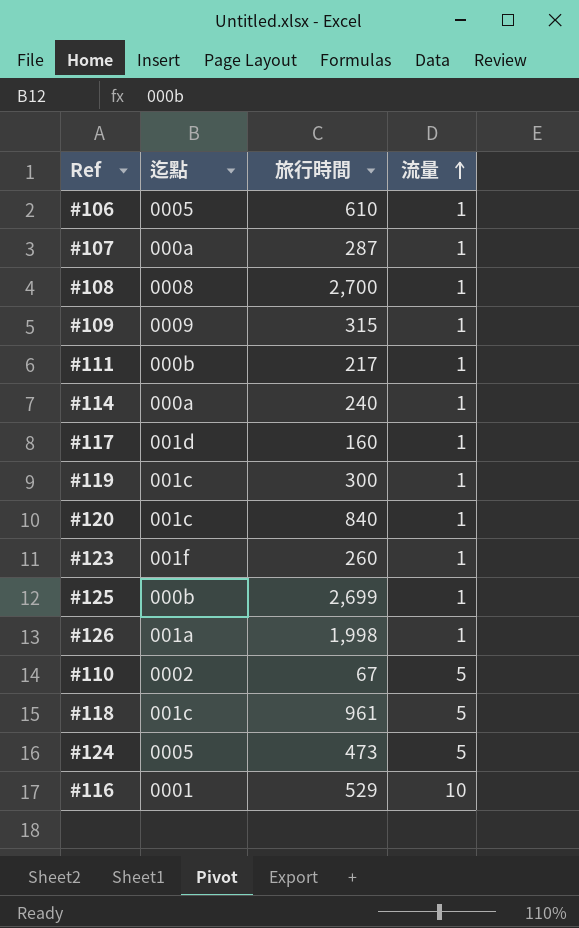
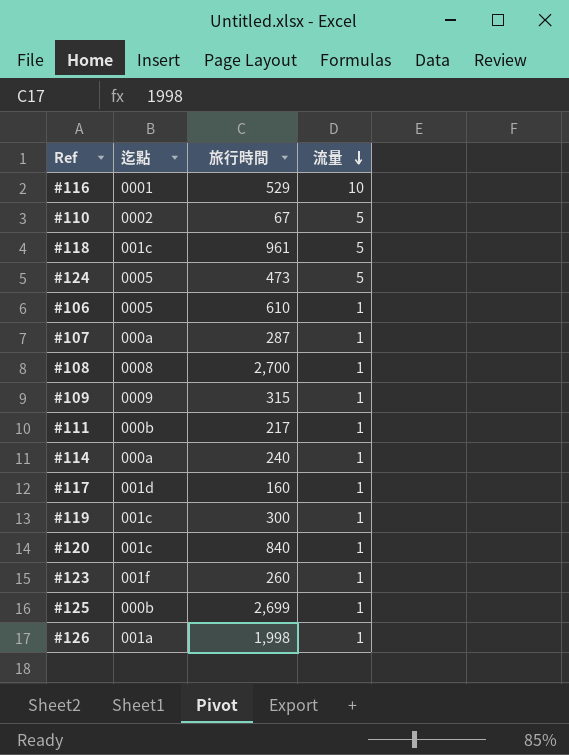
row order: 流量 ascending -> 流量 descending

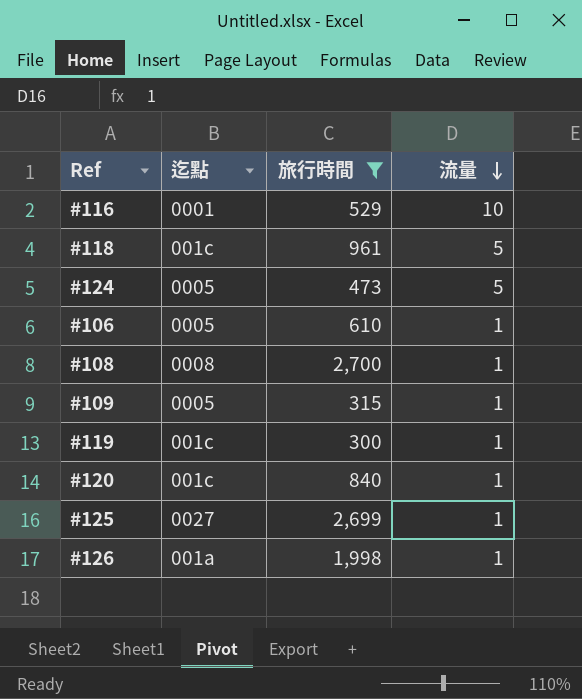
filter: none -> 旅行時間 >= 300
#109 | 迄點: 0009 -> 0005
#125 | 迄點: 000b -> 0027

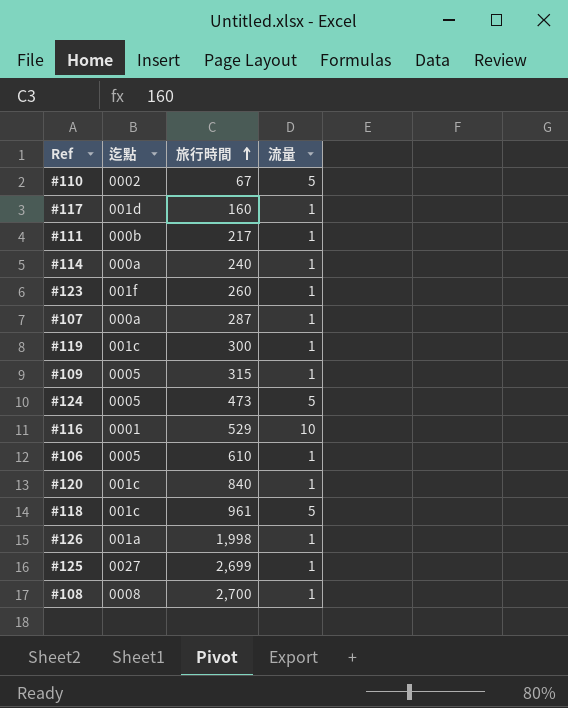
filter: 旅行時間 >= 300 -> none
row order: 流量 descending -> 旅行時間 ascending

